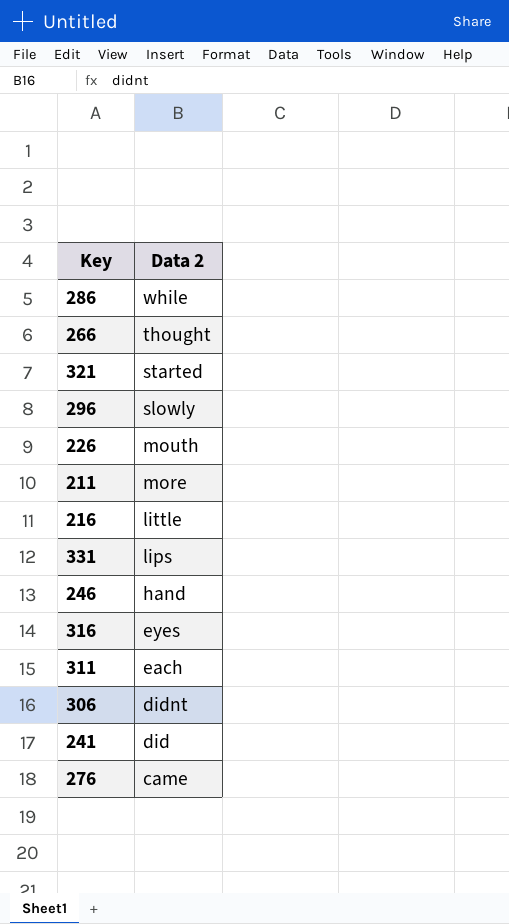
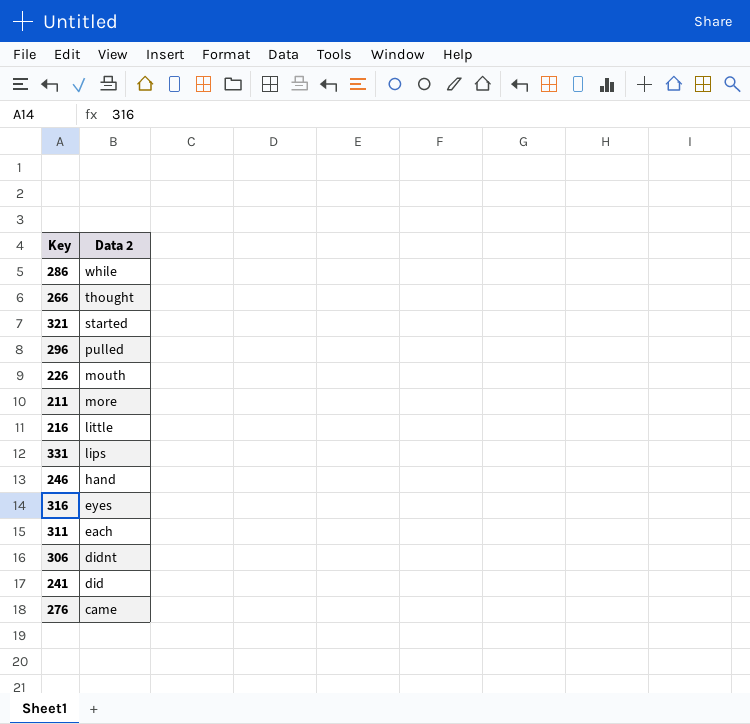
296 | Data 2: slowly -> pulled

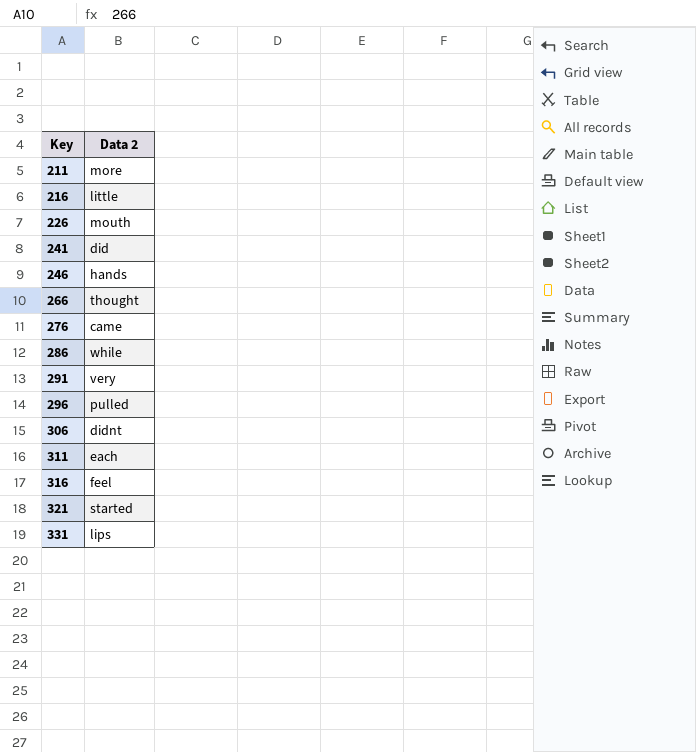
row order: Data 2 descending -> Key ascending
246 | Data 2: hand -> hands
row 291: none -> very
316 | Data 2: eyes -> feel

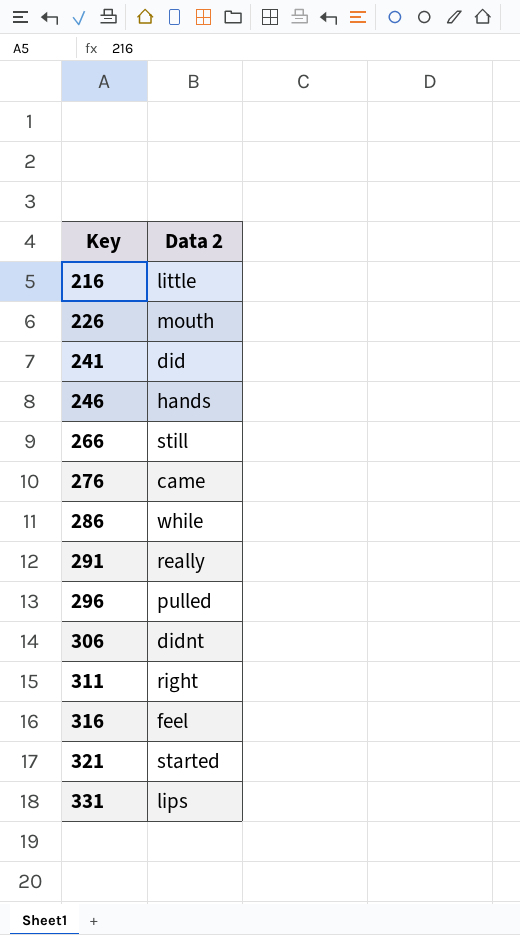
row 211: more -> none
266 | Data 2: thought -> still
291 | Data 2: very -> really
311 | Data 2: each -> right

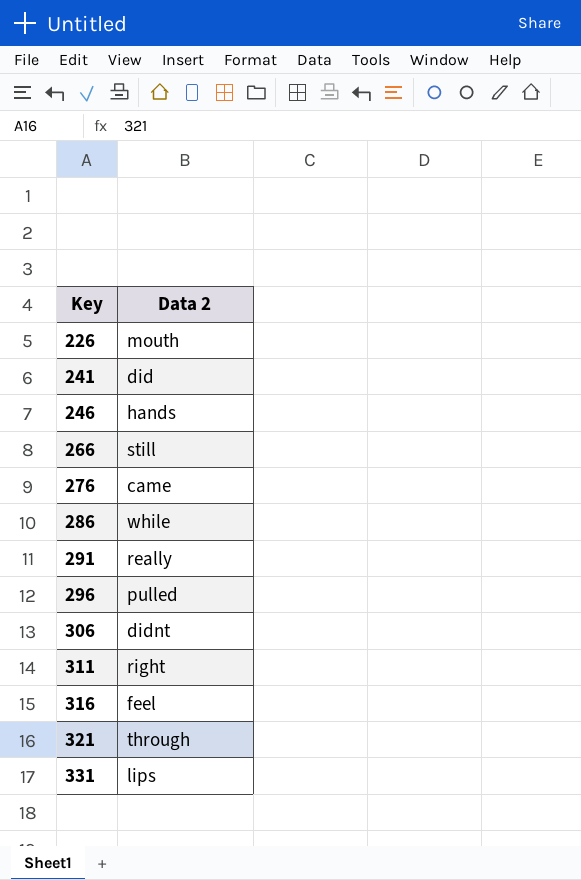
row 216: little -> none
321 | Data 2: started -> through

